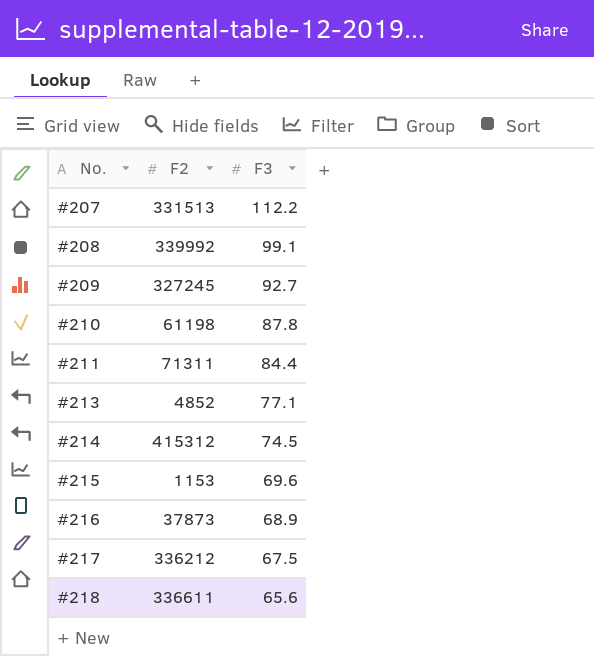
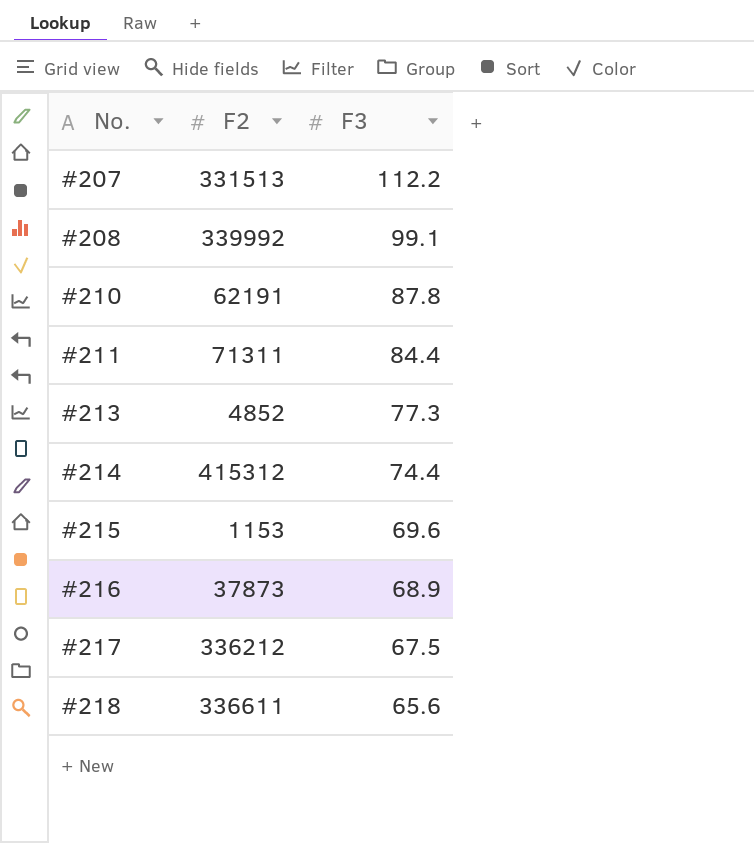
row #209: 327245 | 92.7 -> none
#210 | F2: 61198 -> 62191
#213 | F3: 77.1 -> 77.3
#214 | F3: 74.5 -> 74.4

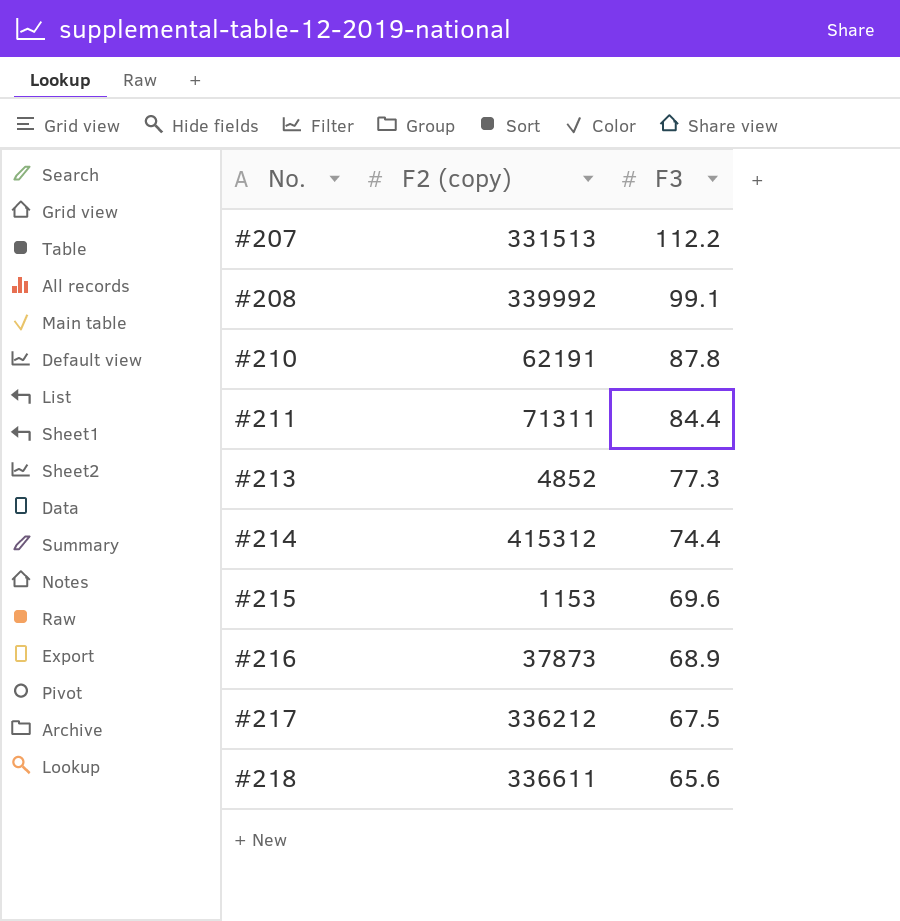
column name: F2 -> F2 (copy)

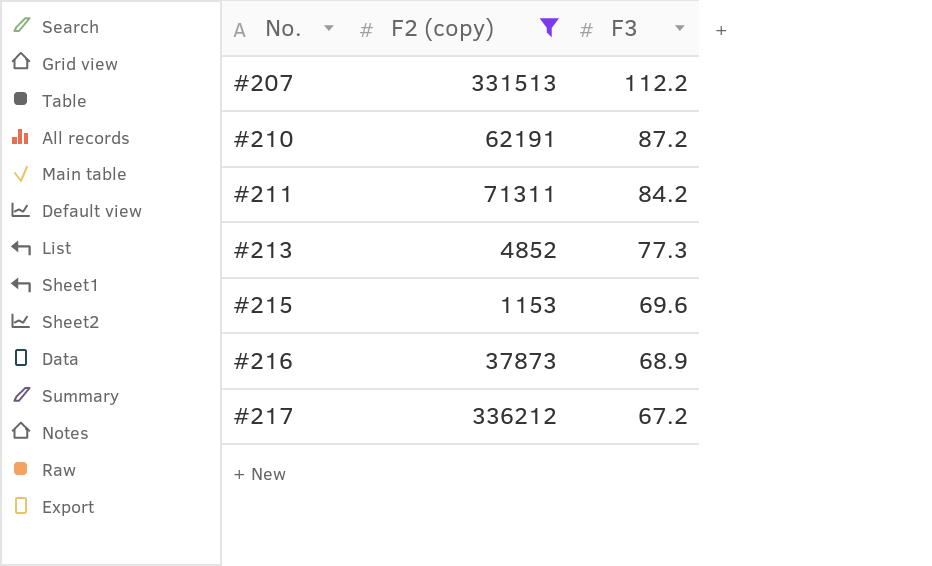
filter: none -> F2 (copy) <= 336212
#210 | F3: 87.8 -> 87.2
#211 | F3: 84.4 -> 84.2
#217 | F3: 67.5 -> 67.2

